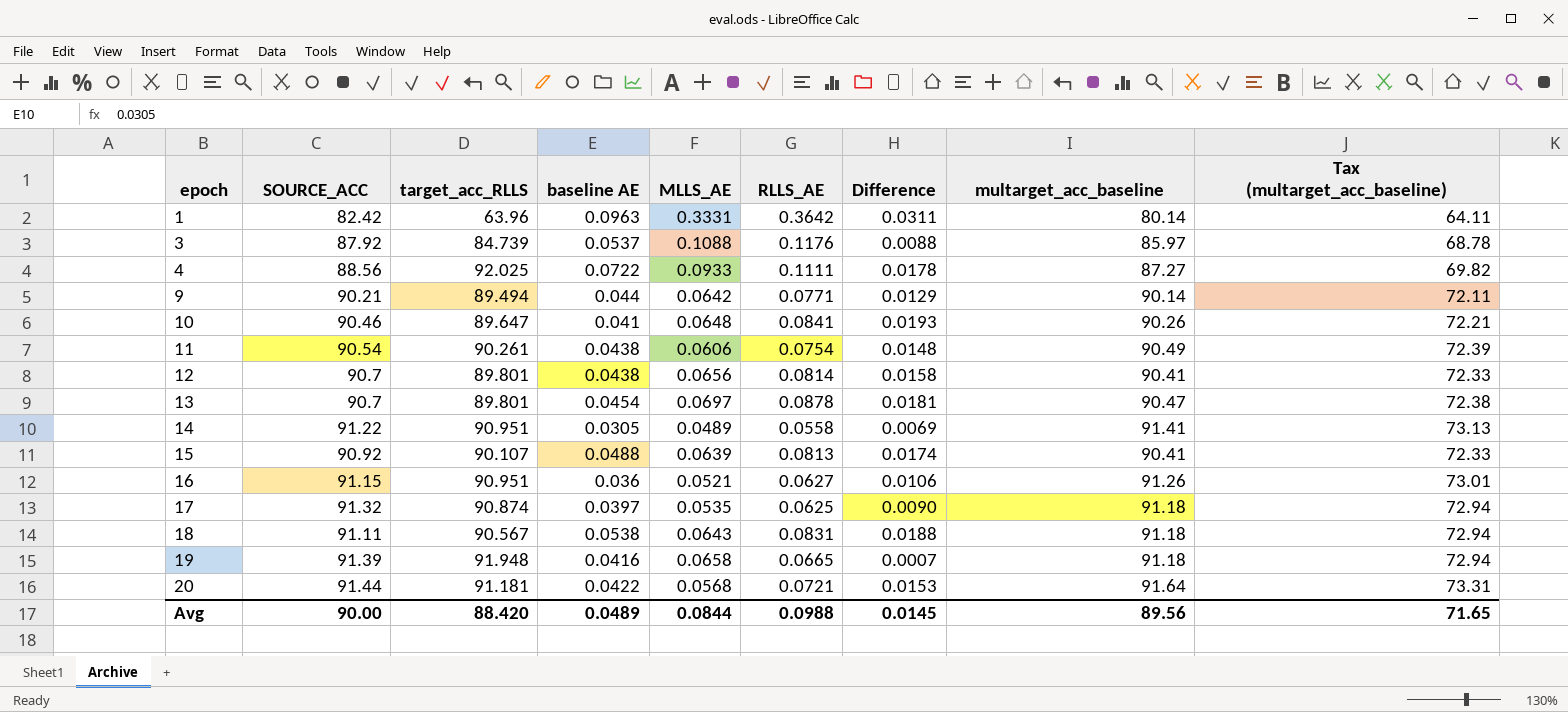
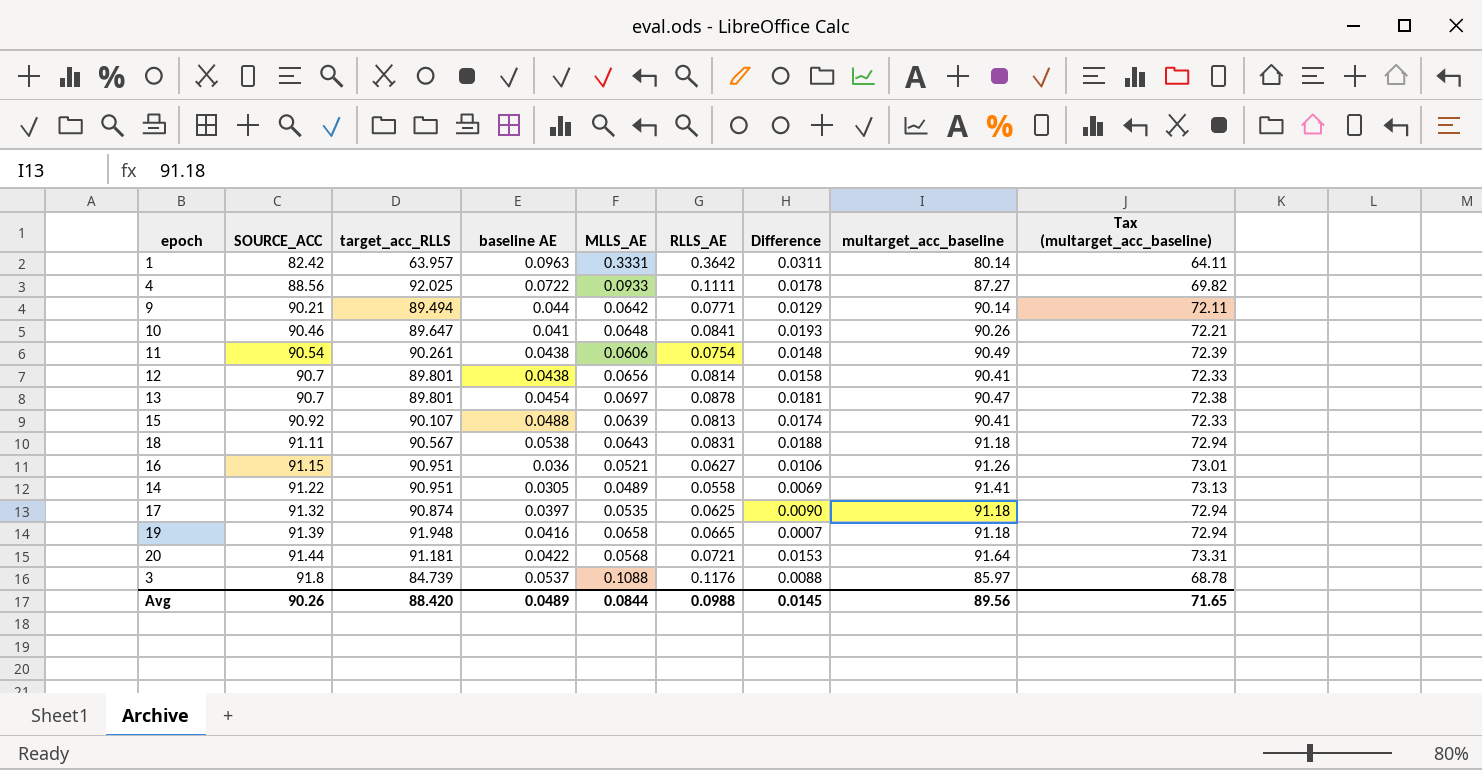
row order: epoch ascending -> SOURCE_ACC ascending
1 | target_acc_RLLS: 63.96 -> 63.957
3 | SOURCE_ACC: 87.92 -> 91.8
Avg | SOURCE_ACC: 90.00 -> 90.26

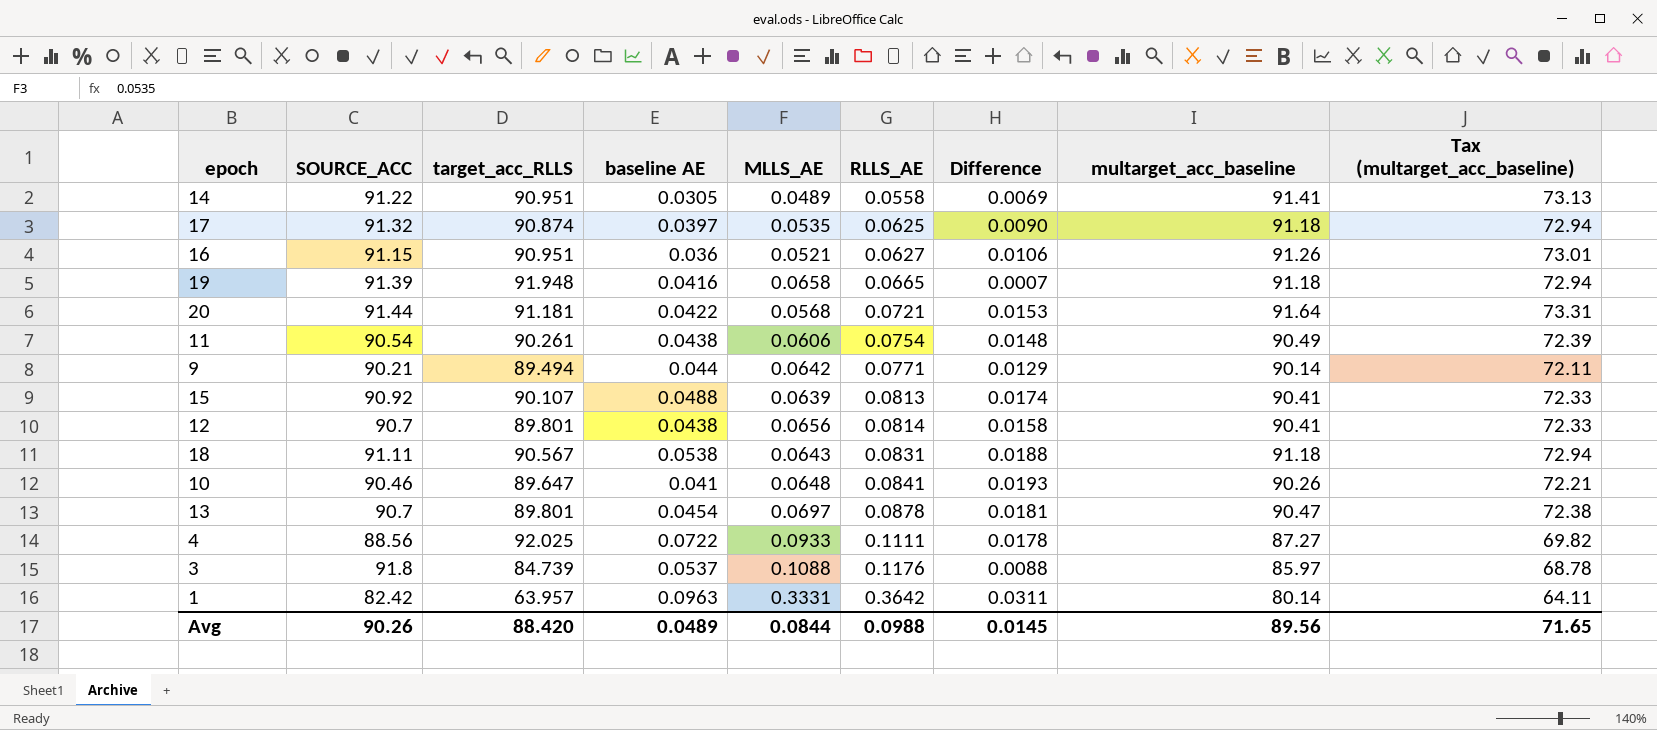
row order: SOURCE_ACC ascending -> RLLS_AE ascending

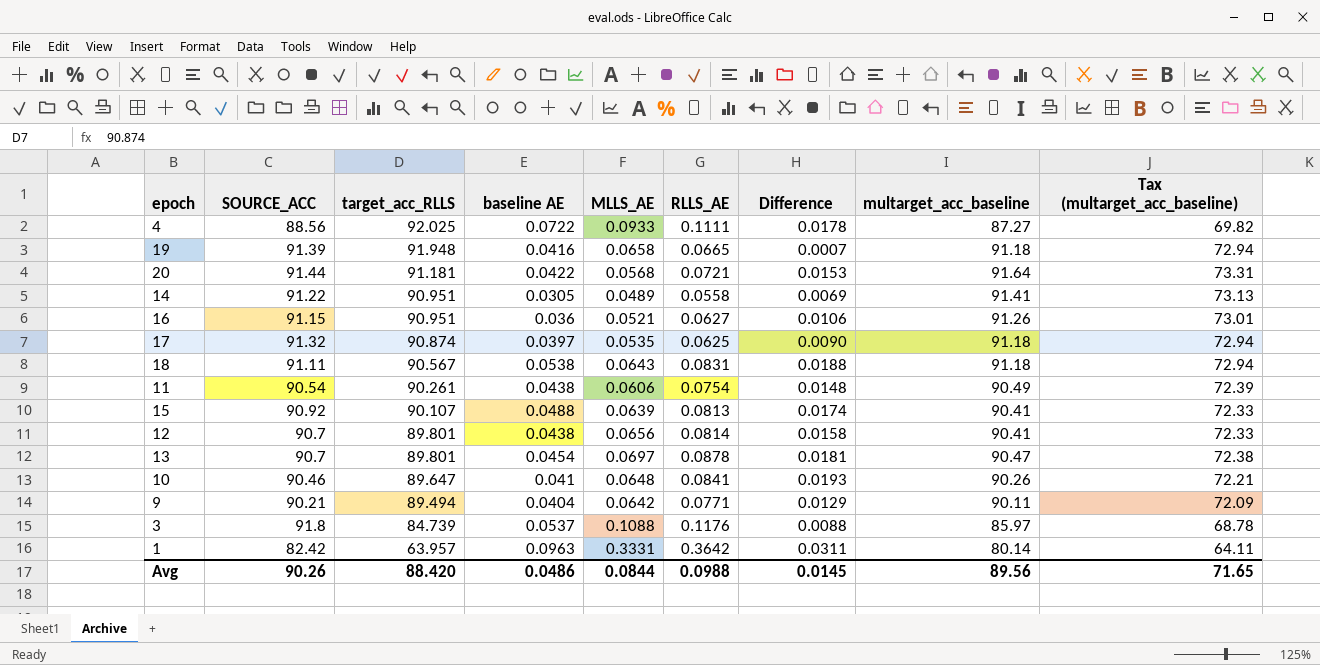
row order: RLLS_AE ascending -> target_acc_RLLS descending
9 | baseline AE: 0.044 -> 0.0404
9 | multarget_acc_baseline: 90.14 -> 90.11
9 | Tax (multarget_acc_baseline): 72.11 -> 72.09
Avg | baseline AE: 0.0489 -> 0.0486

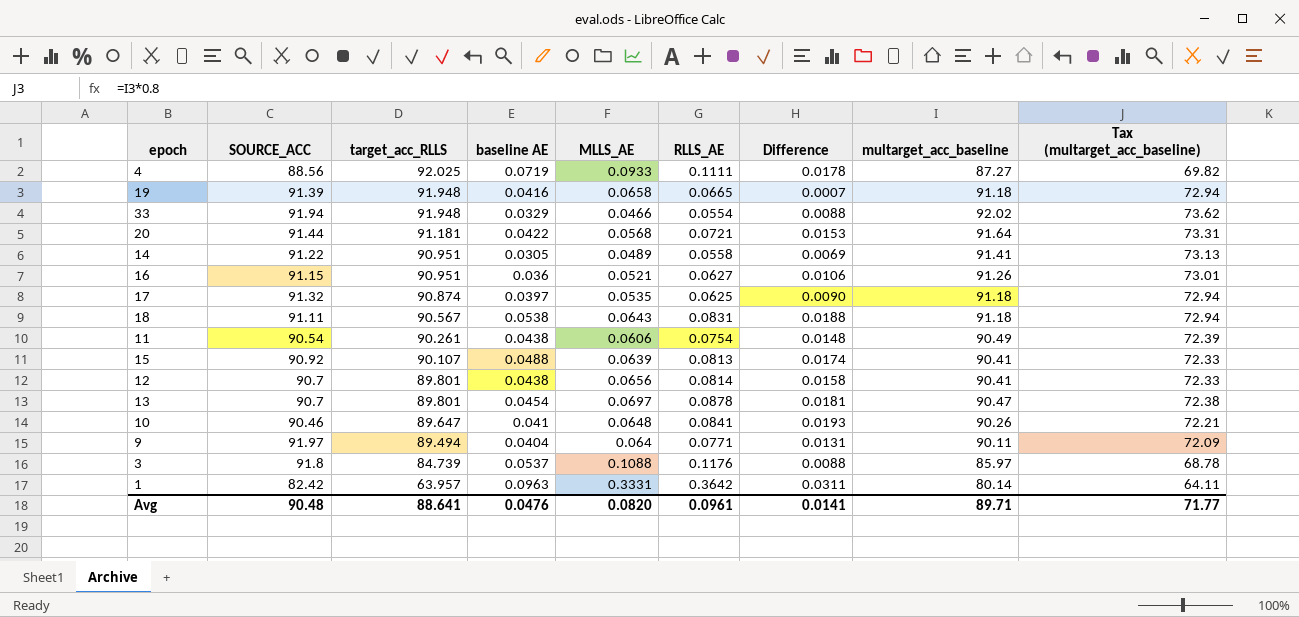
4 | baseline AE: 0.0722 -> 0.0719
row 33: none -> 91.94 | 91.948 | 0.0329 | 0.0466 | 0.0554 | 0.0088 | 92.02 | 73.62
9 | SOURCE_ACC: 90.21 -> 91.97
9 | MLLS_AE: 0.0642 -> 0.064
9 | Difference: 0.0129 -> 0.0131
Avg | SOURCE_ACC: 90.26 -> 90.48
Avg | target_acc_RLLS: 88.420 -> 88.641
Avg | baseline AE: 0.0486 -> 0.0476
Avg | MLLS_AE: 0.0844 -> 0.0820
Avg | RLLS_AE: 0.0988 -> 0.0961
Avg | Difference: 0.0145 -> 0.0141
Avg | multarget_acc_baseline: 89.56 -> 89.71
Avg | Tax (multarget_acc_baseline): 71.65 -> 71.77

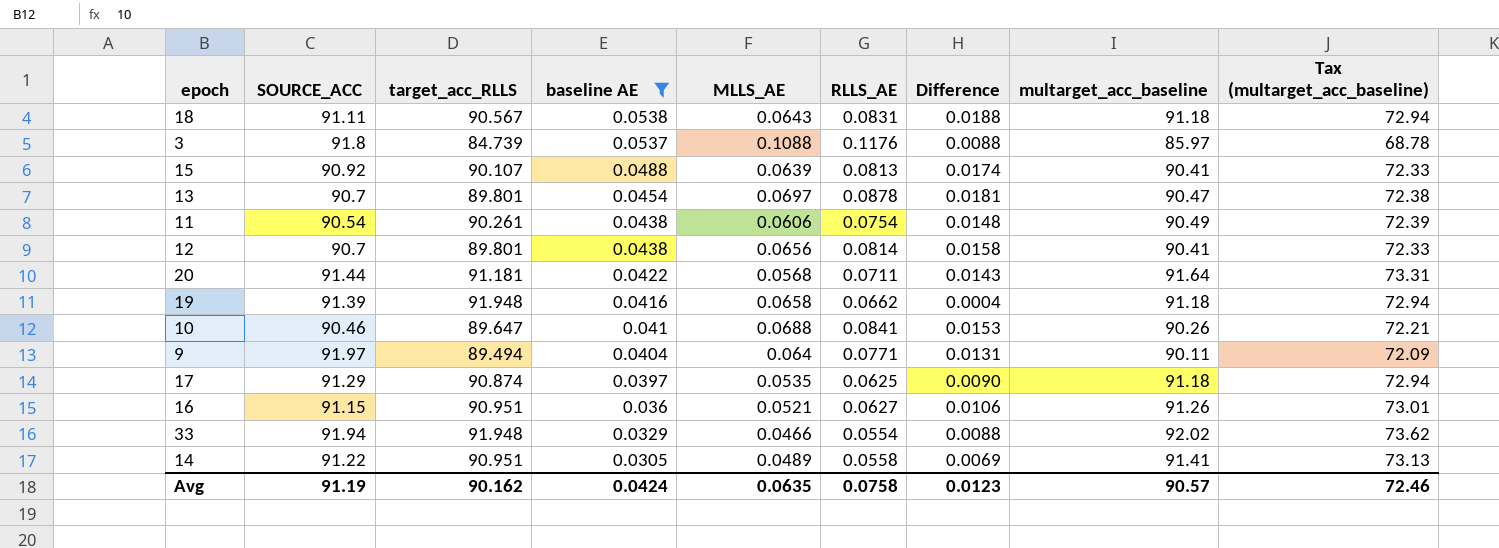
filter: none -> baseline AE <= 0.0538
row order: target_acc_RLLS descending -> baseline AE descending
20 | RLLS_AE: 0.0721 -> 0.0711
20 | Difference: 0.0153 -> 0.0143
19 | RLLS_AE: 0.0665 -> 0.0662
19 | Difference: 0.0007 -> 0.0004
10 | MLLS_AE: 0.0648 -> 0.0688
10 | Difference: 0.0193 -> 0.0153
17 | SOURCE_ACC: 91.32 -> 91.29
Avg | SOURCE_ACC: 90.48 -> 91.19
Avg | target_acc_RLLS: 88.641 -> 90.162
Avg | baseline AE: 0.0476 -> 0.0424
Avg | MLLS_AE: 0.0820 -> 0.0635
Avg | RLLS_AE: 0.0961 -> 0.0758
Avg | Difference: 0.0141 -> 0.0123
Avg | multarget_acc_baseline: 89.71 -> 90.57
Avg | Tax (multarget_acc_baseline): 71.77 -> 72.46

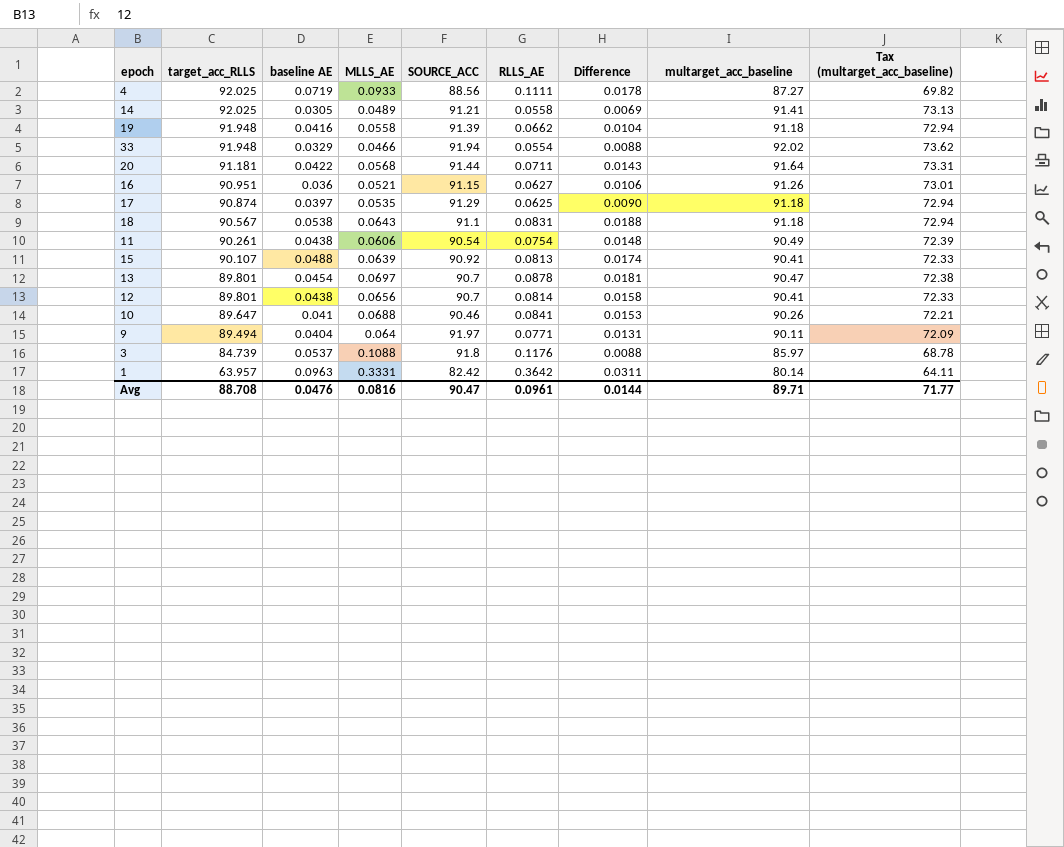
filter: baseline AE <= 0.0538 -> none
row order: baseline AE descending -> target_acc_RLLS descending
column SOURCE_ACC | position: 2 -> 5
14 | target_acc_RLLS: 90.951 -> 92.025
14 | SOURCE_ACC: 91.22 -> 91.21
19 | MLLS_AE: 0.0658 -> 0.0558
19 | Difference: 0.0004 -> 0.0104
18 | SOURCE_ACC: 91.11 -> 91.1
Avg | target_acc_RLLS: 90.162 -> 88.708
Avg | baseline AE: 0.0424 -> 0.0476
Avg | MLLS_AE: 0.0635 -> 0.0816
Avg | SOURCE_ACC: 91.19 -> 90.47
Avg | RLLS_AE: 0.0758 -> 0.0961
Avg | Difference: 0.0123 -> 0.0144
Avg | multarget_acc_baseline: 90.57 -> 89.71
Avg | Tax (multarget_acc_baseline): 72.46 -> 71.77

